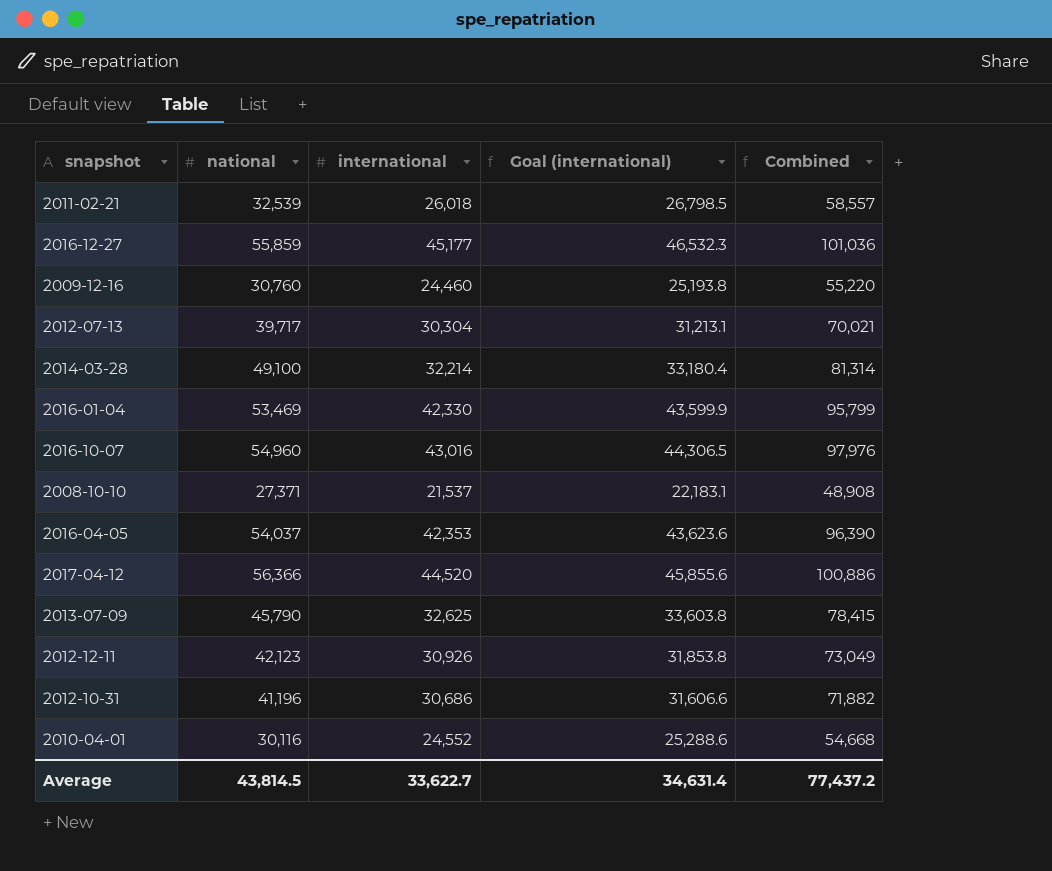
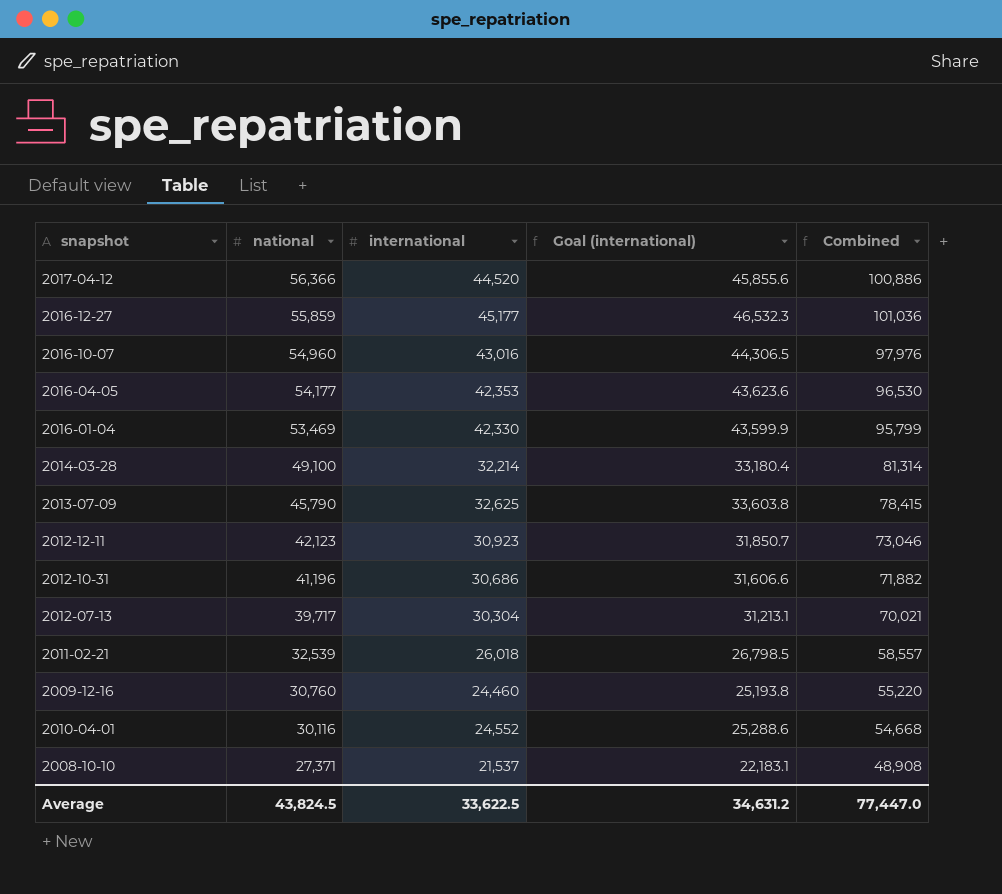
row order: none -> national descending
2016-04-05 | national: 54,037 -> 54,177
2016-04-05 | Combined: 96,390 -> 96,530
2012-12-11 | international: 30,926 -> 30,923
2012-12-11 | Goal (international): 31,853.8 -> 31,850.7
2012-12-11 | Combined: 73,049 -> 73,046
Average | national: 43,814.5 -> 43,824.5
Average | international: 33,622.7 -> 33,622.5
Average | Goal (international): 34,631.4 -> 34,631.2
Average | Combined: 77,437.2 -> 77,447.0

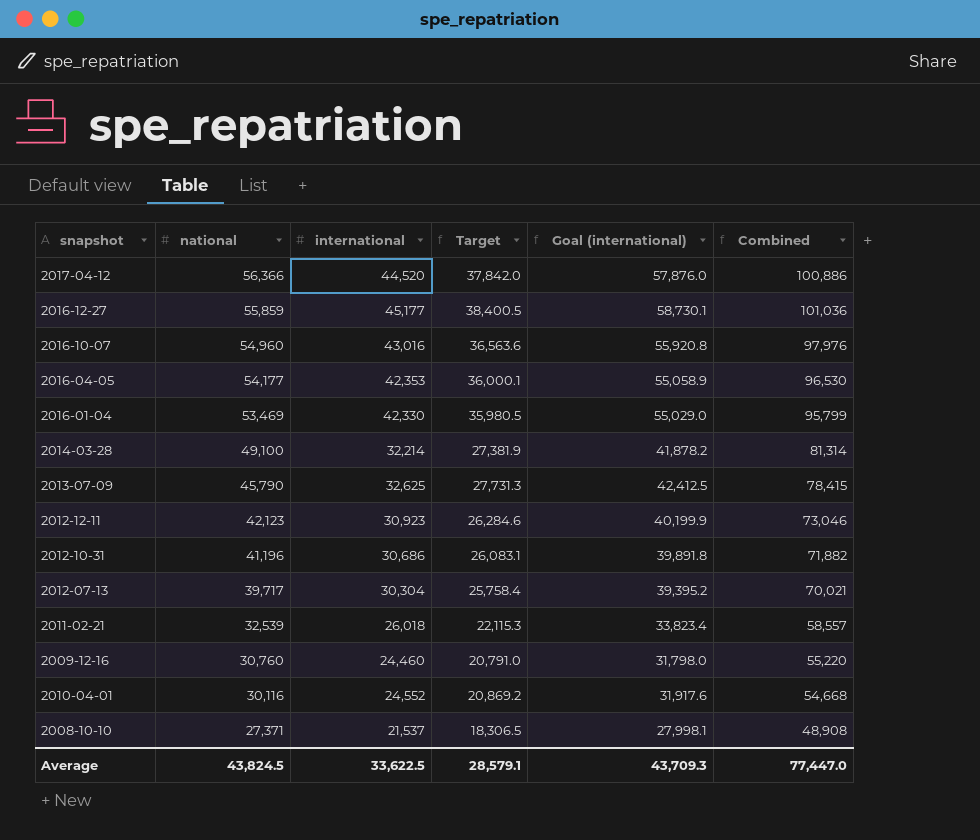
column Target | formula: none -> [international] * 0.85
column Goal (international) | formula: [international] * 1.03 -> [international] * 1.3
Average | Goal (international): 34,631.2 -> 43,709.3

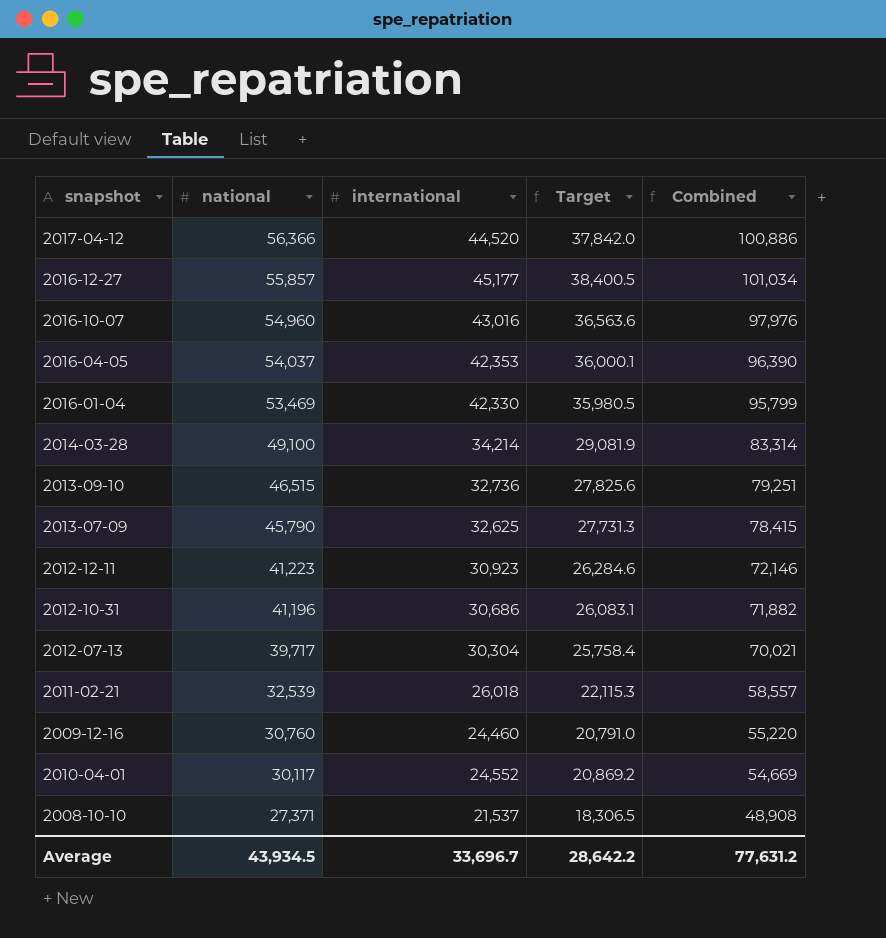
column Goal (international) | formula: [international] * 1.3 -> none
2016-12-27 | national: 55,859 -> 55,857
2016-12-27 | Combined: 101,036 -> 101,034
2016-04-05 | national: 54,177 -> 54,037
2016-04-05 | Combined: 96,530 -> 96,390
2014-03-28 | international: 32,214 -> 34,214
2014-03-28 | Target: 27,381.9 -> 29,081.9
2014-03-28 | Combined: 81,314 -> 83,314
row 2013-09-10: none -> 46,515 | 32,736 | 27,825.6 | 79,251
2012-12-11 | national: 42,123 -> 41,223
2012-12-11 | Combined: 73,046 -> 72,146
2010-04-01 | national: 30,116 -> 30,117
2010-04-01 | Combined: 54,668 -> 54,669
Average | national: 43,824.5 -> 43,934.5
Average | international: 33,622.5 -> 33,696.7
Average | Target: 28,579.1 -> 28,642.2
Average | Combined: 77,447.0 -> 77,631.2

